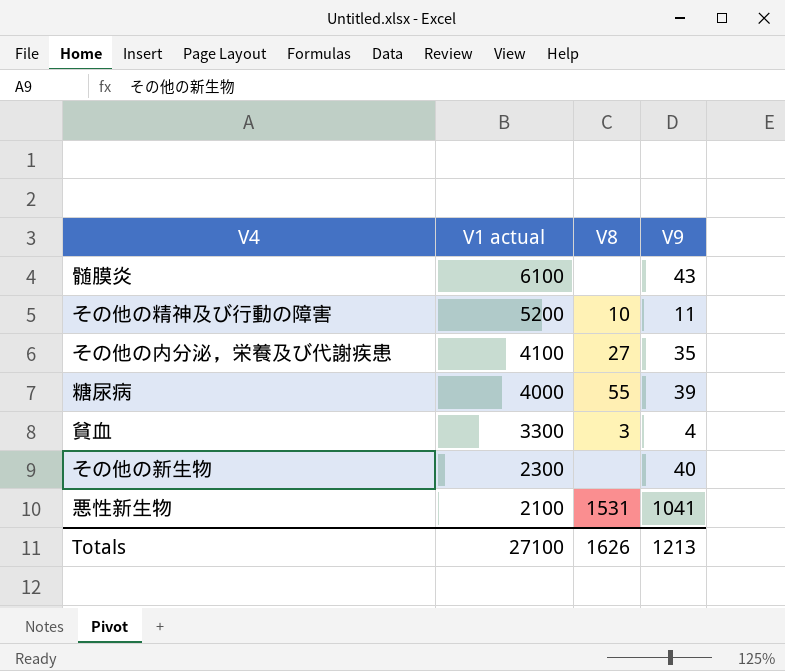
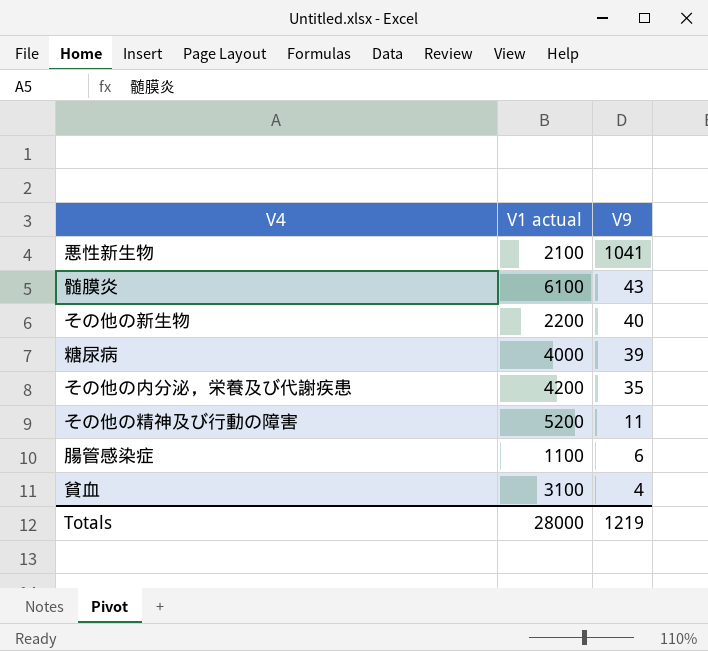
row order: V1 actual descending -> V9 descending
column V8 | position: 3 -> none
その他の新生物 | V1 actual: 2300 -> 2200
その他の内分泌，栄養及び代謝疾患 | V1 actual: 4100 -> 4200
row 腸管感染症: none -> 1100 | 6
貧血 | V1 actual: 3300 -> 3100
Totals | V1 actual: 27100 -> 28000
Totals | V9: 1213 -> 1219

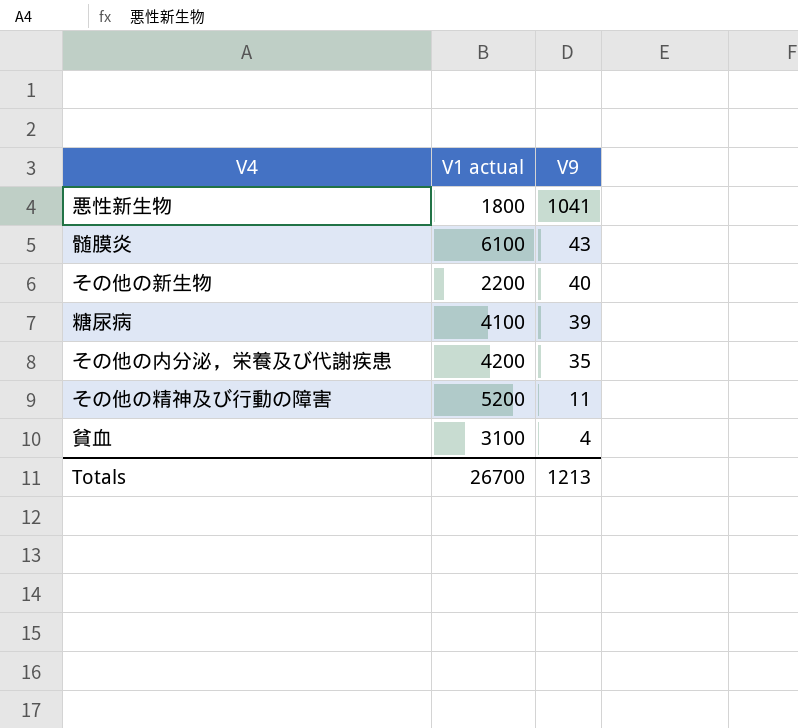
row 腸管感染症: 1100 | 6 -> none
悪性新生物 | V1 actual: 2100 -> 1800
糖尿病 | V1 actual: 4000 -> 4100
Totals | V1 actual: 28000 -> 26700
Totals | V9: 1219 -> 1213

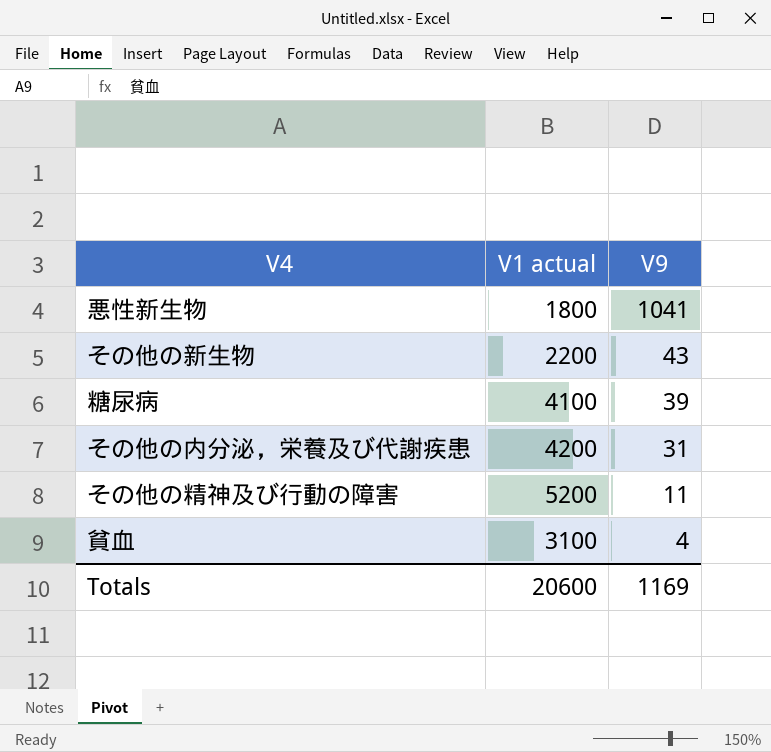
row 髄膜炎: 6100 | 43 -> none
その他の新生物 | V9: 40 -> 43
その他の内分泌，栄養及び代謝疾患 | V9: 35 -> 31
Totals | V1 actual: 26700 -> 20600
Totals | V9: 1213 -> 1169

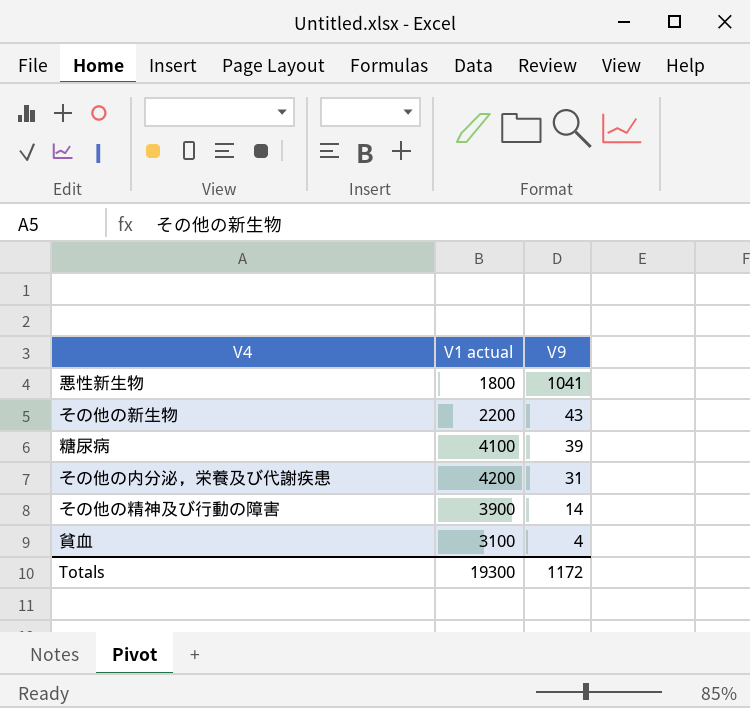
その他の精神及び行動の障害 | V1 actual: 5200 -> 3900
その他の精神及び行動の障害 | V9: 11 -> 14
Totals | V1 actual: 20600 -> 19300
Totals | V9: 1169 -> 1172

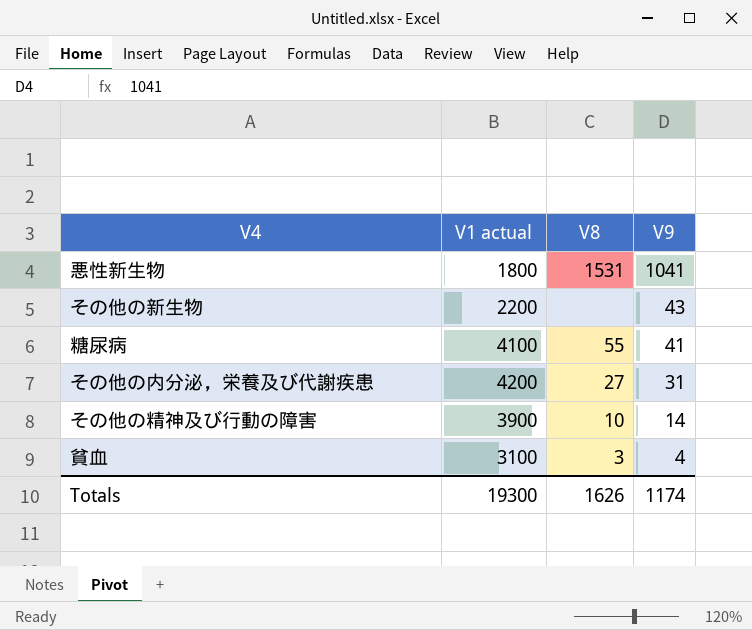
column V8 | position: none -> 3
糖尿病 | V9: 39 -> 41
Totals | V9: 1172 -> 1174

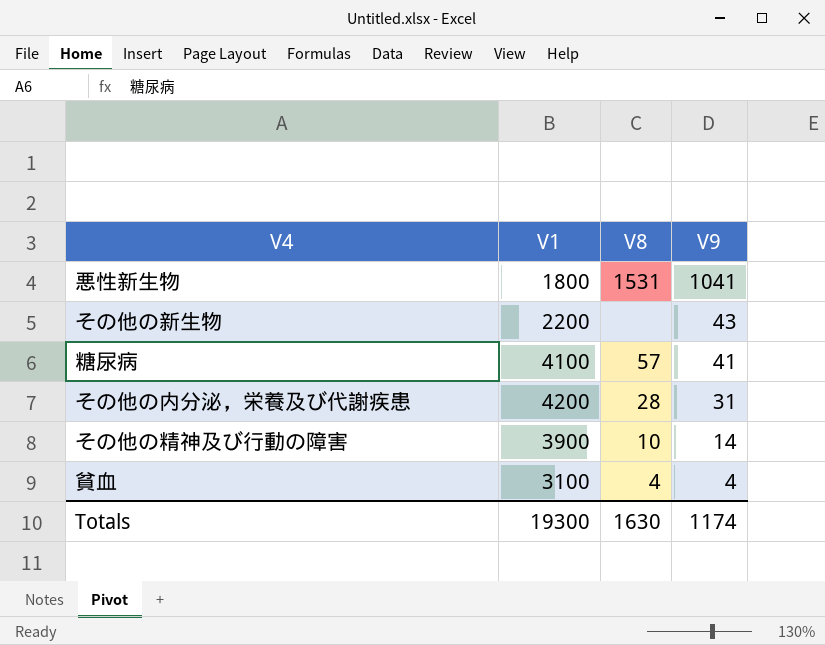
column name: V1 actual -> V1
糖尿病 | V8: 55 -> 57
その他の内分泌，栄養及び代謝疾患 | V8: 27 -> 28
貧血 | V8: 3 -> 4
Totals | V8: 1626 -> 1630

